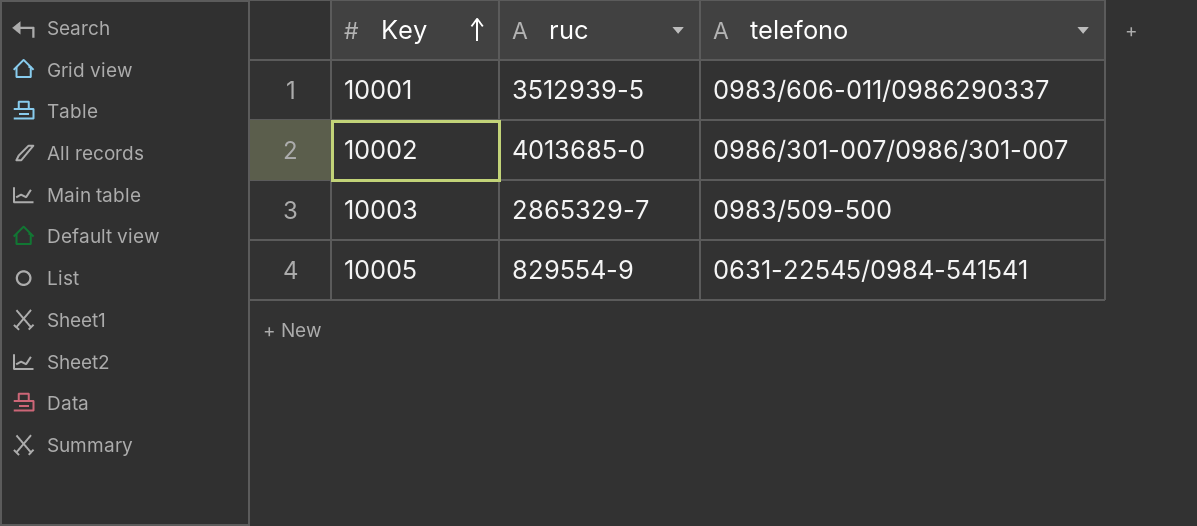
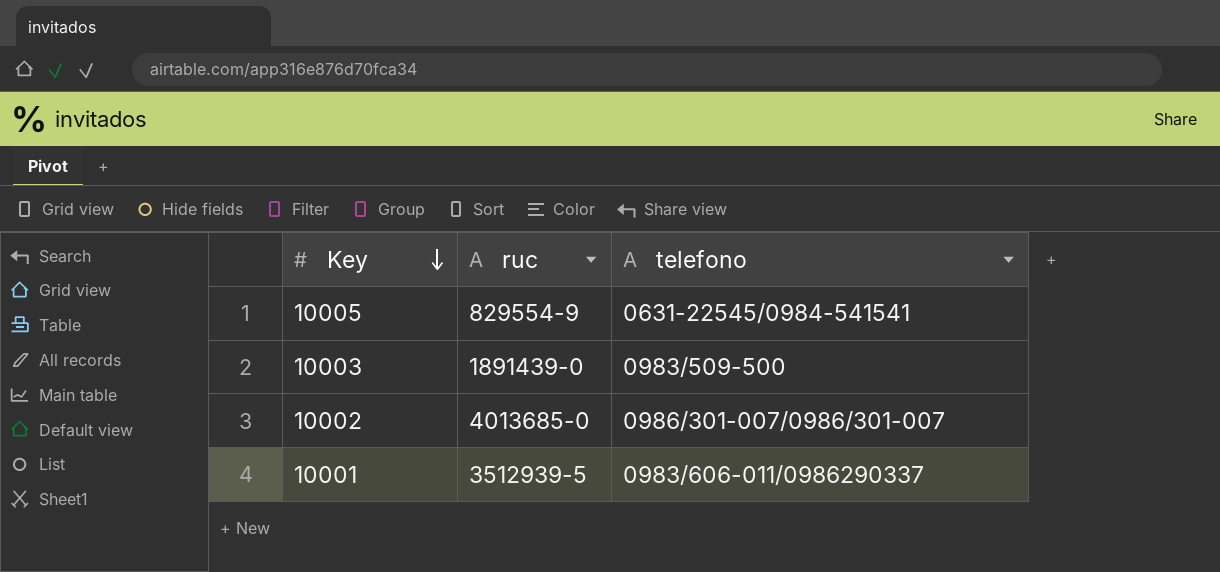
row order: Key ascending -> Key descending
10003 | ruc: 2865329-7 -> 1891439-0

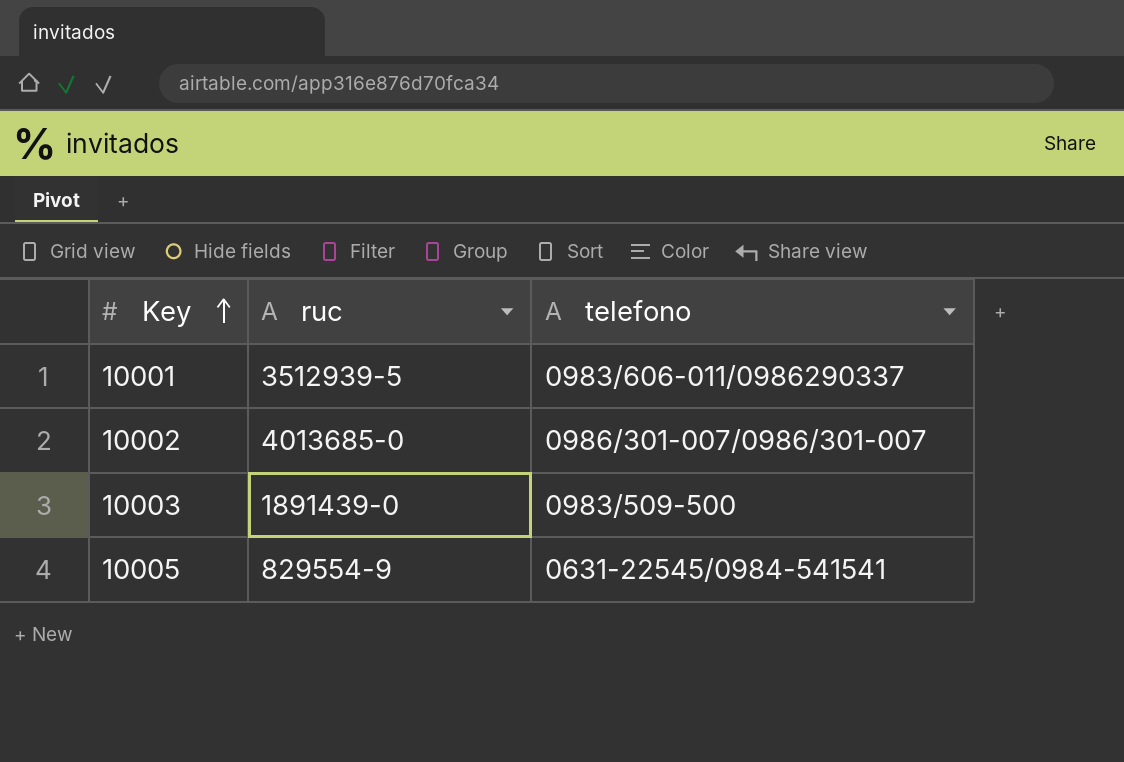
row order: Key descending -> Key ascending

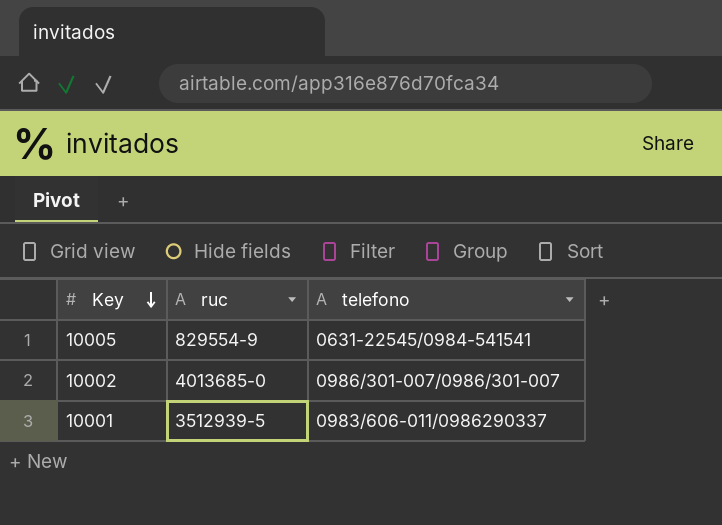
row order: Key ascending -> Key descending
row 10003: 1891439-0 | 0983/509-500 -> none

